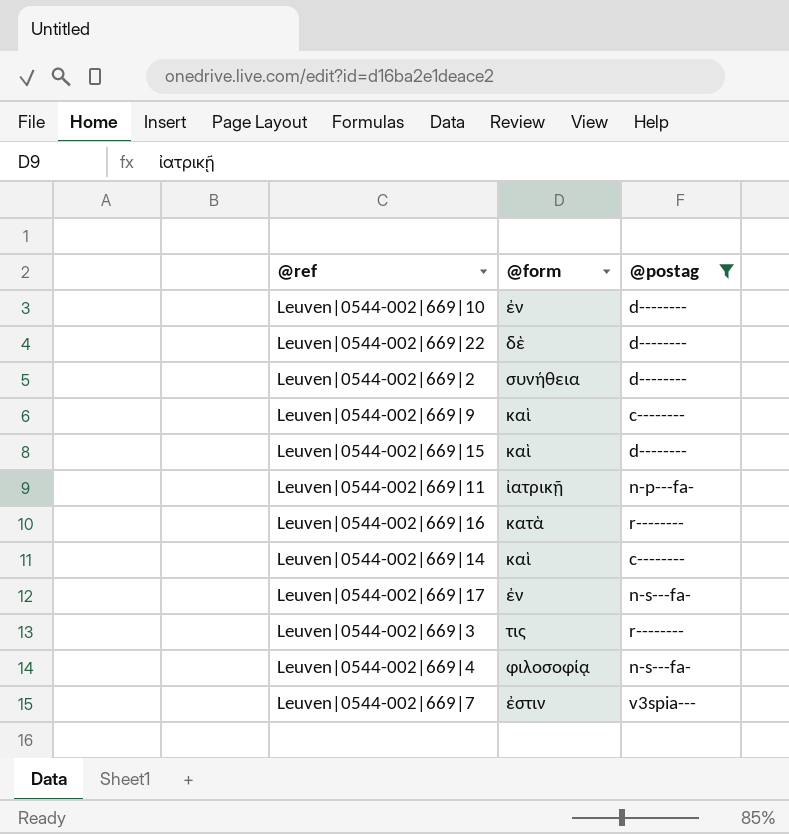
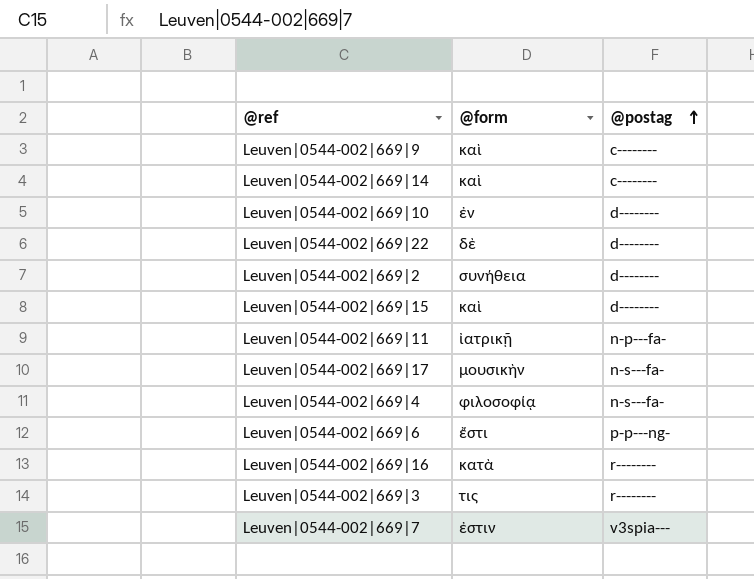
filter: @postag != p-p---ng- -> none
row order: none -> @postag ascending
Leuven|0544-002|669|17 | @form: ἐν -> μουσικὴν

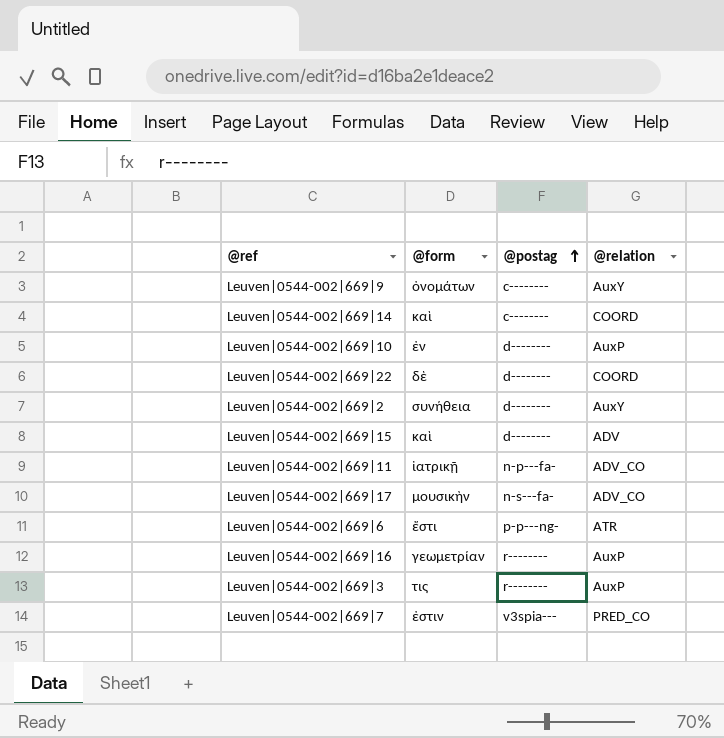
column @relation | position: none -> 4
row Leuven|0544-002|669|4: φιλοσοφίᾳ | n-s---fa- -> none
Leuven|0544-002|669|9 | @form: καὶ -> ὀνομάτων
Leuven|0544-002|669|16 | @form: κατὰ -> γεωμετρίαν

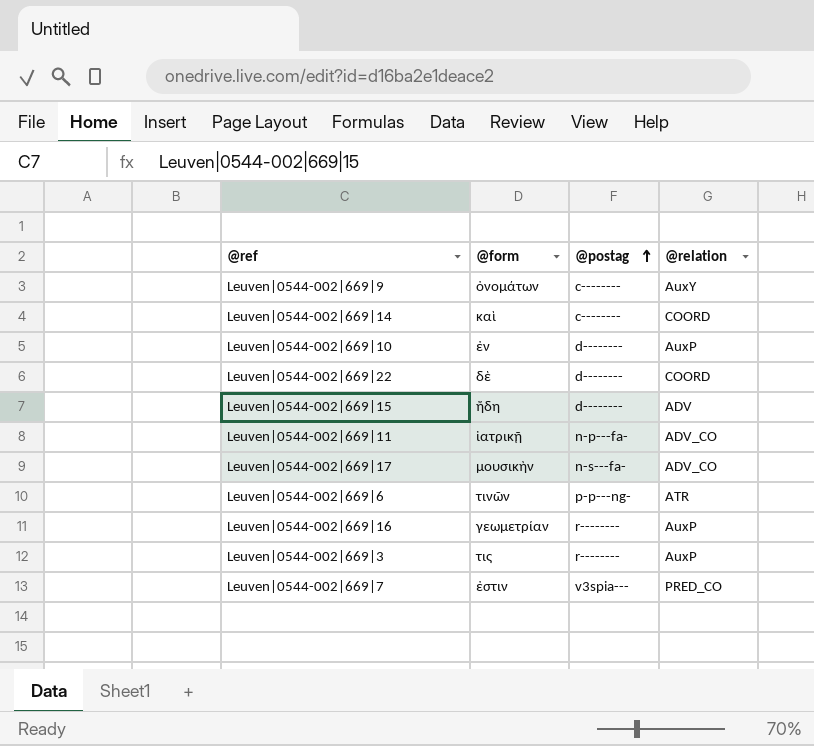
row Leuven|0544-002|669|2: συνήθεια | d-------- | AuxY -> none
Leuven|0544-002|669|15 | @form: καὶ -> ἤδη
Leuven|0544-002|669|6 | @form: ἔστι -> τινῶν

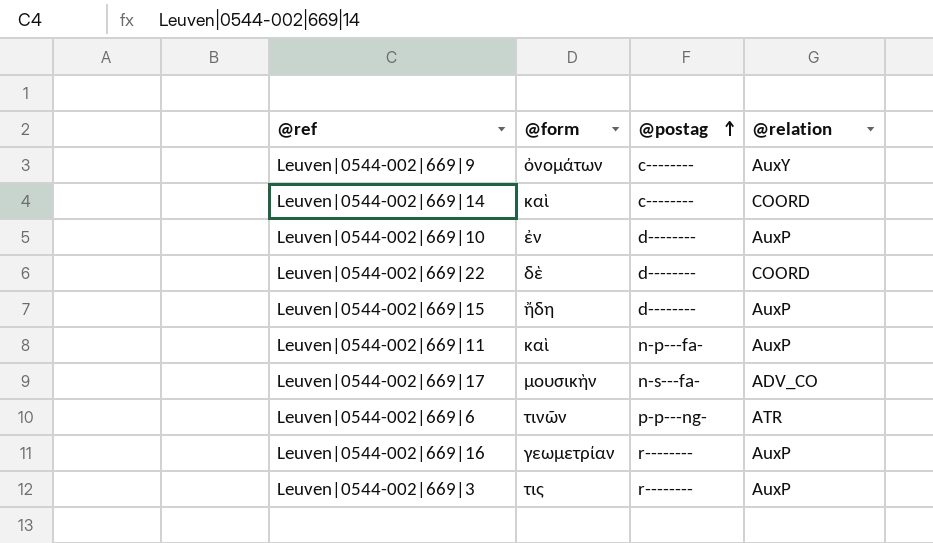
row Leuven|0544-002|669|7: ἐστιν | v3spia--- | PRED_CO -> none
Leuven|0544-002|669|15 | @relation: ADV -> AuxP
Leuven|0544-002|669|11 | @form: ἰατρικῇ -> καὶ
Leuven|0544-002|669|11 | @relation: ADV_CO -> AuxP

